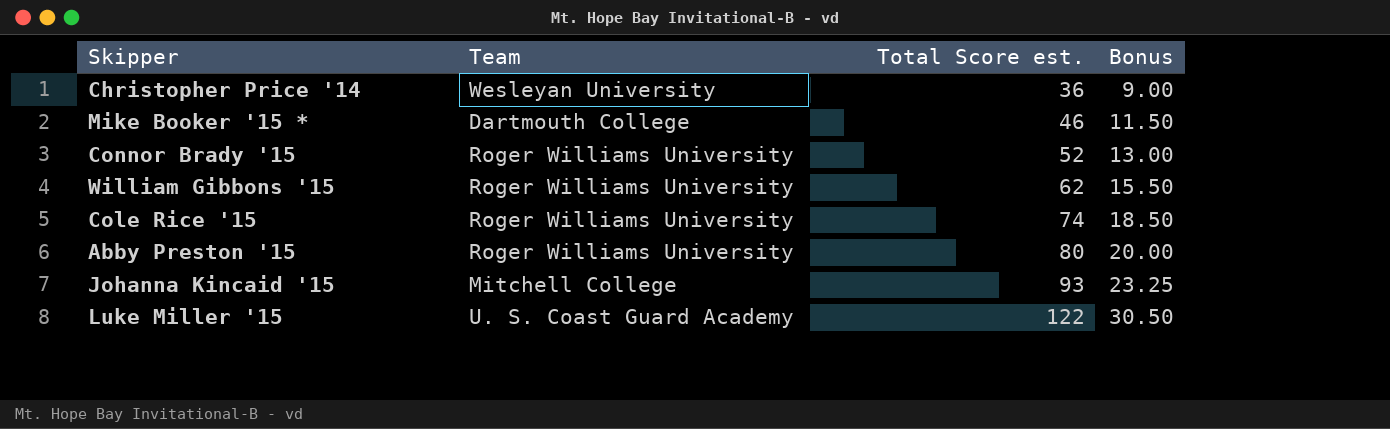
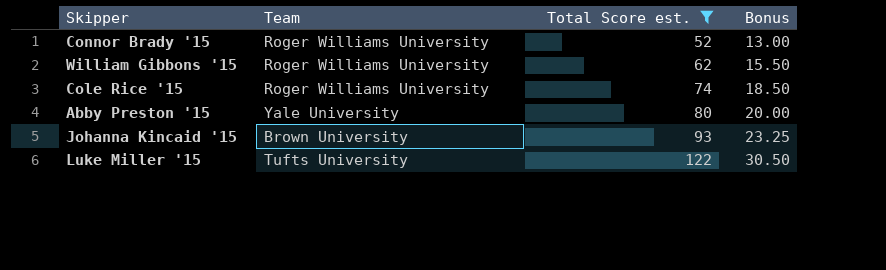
filter: none -> Total Score est. >= 52
Abby Preston '15 | Team: Roger Williams University -> Yale University
Johanna Kincaid '15 | Team: Mitchell College -> Brown University
Luke Miller '15 | Team: U. S. Coast Guard Academy -> Tufts University

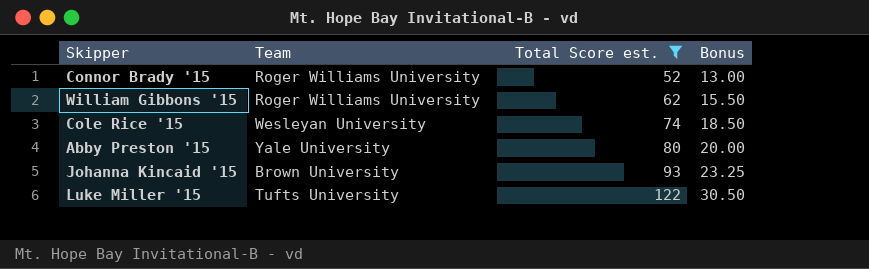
Cole Rice '15 | Team: Roger Williams University -> Wesleyan University

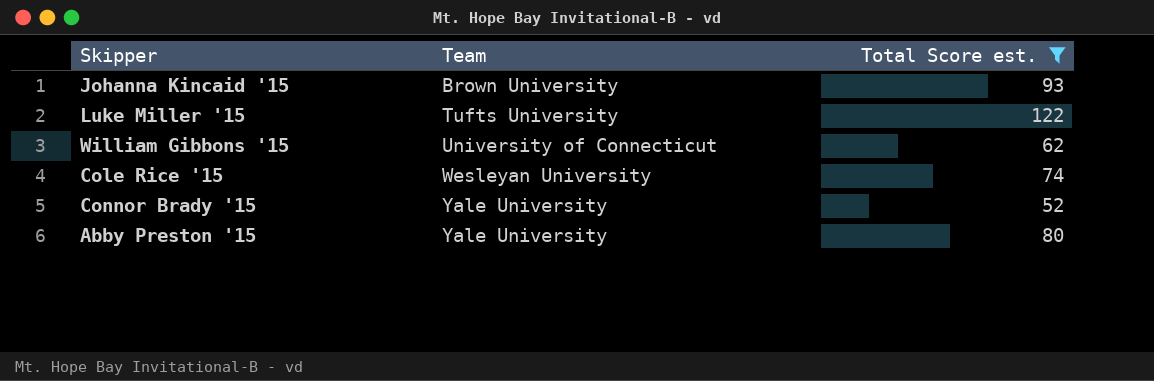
row order: Total Score est. ascending -> Team ascending
column Bonus | formula: [Total Score est.] * 0.25 -> none
William Gibbons '15 | Team: Roger Williams University -> University of Connecticut
Connor Brady '15 | Team: Roger Williams University -> Yale University

